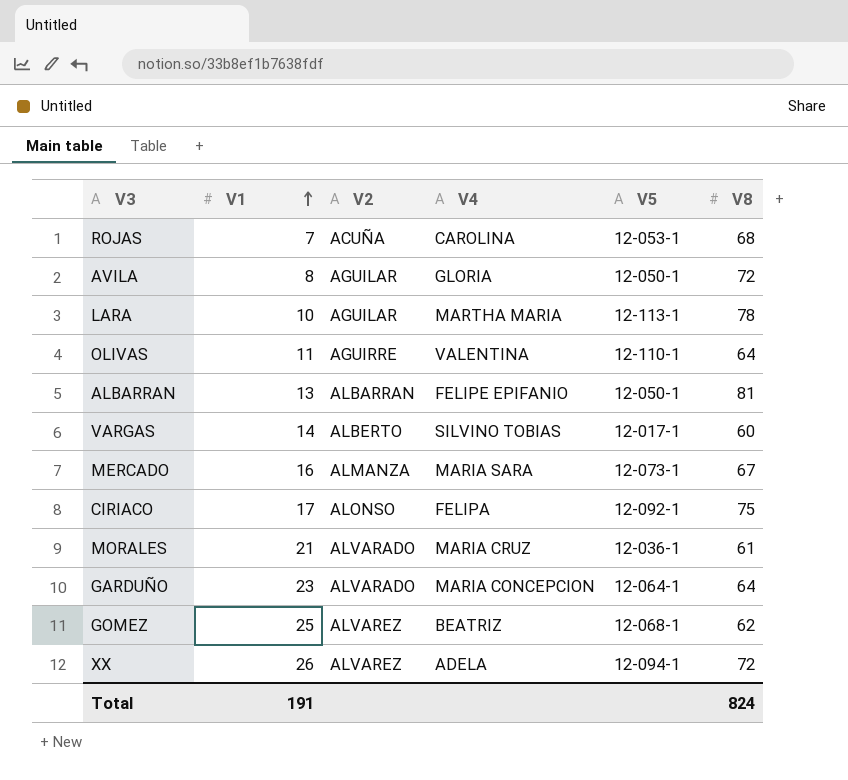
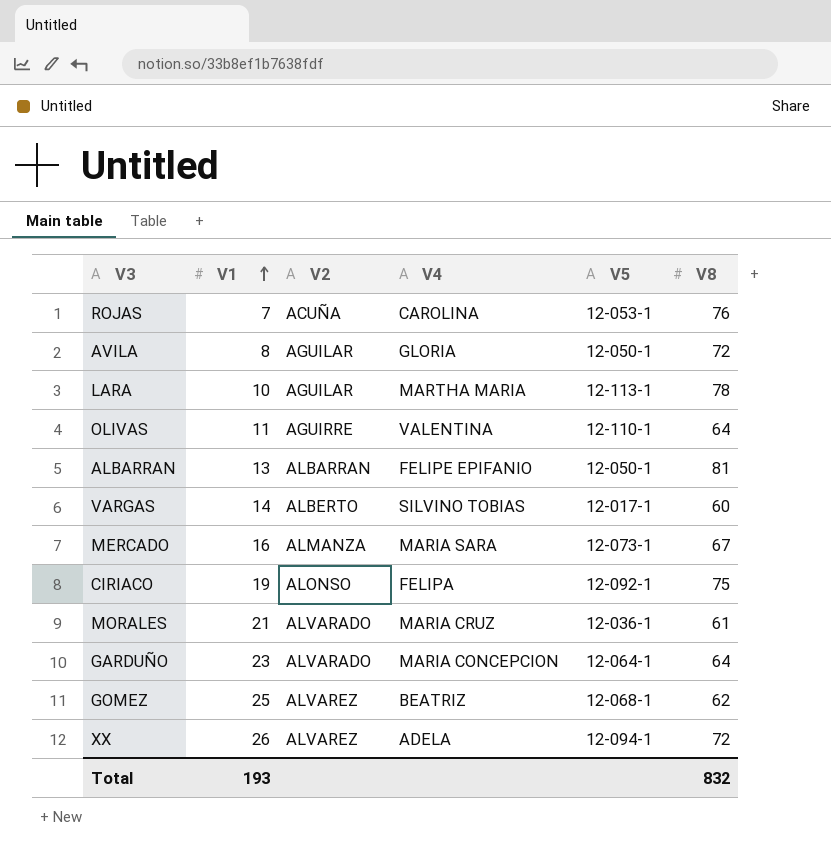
ROJAS | V8: 68 -> 76
CIRIACO | V1: 17 -> 19
Total | V1: 191 -> 193
Total | V8: 824 -> 832

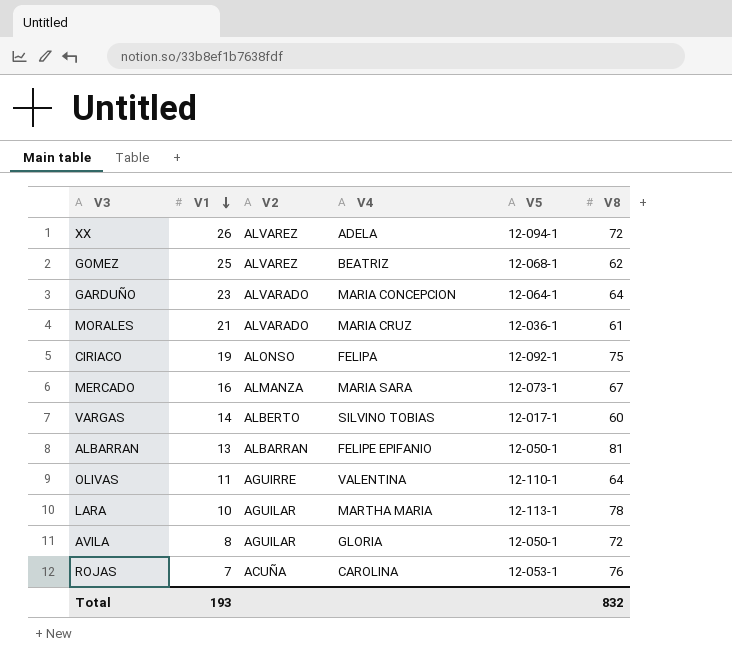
row order: V1 ascending -> V1 descending

